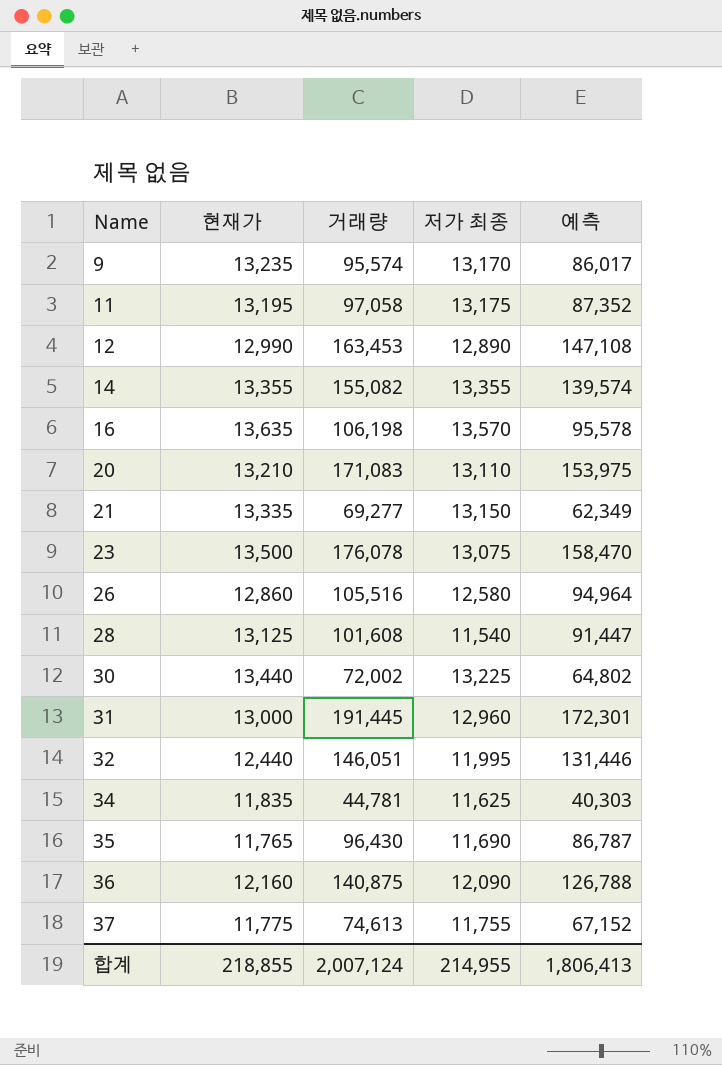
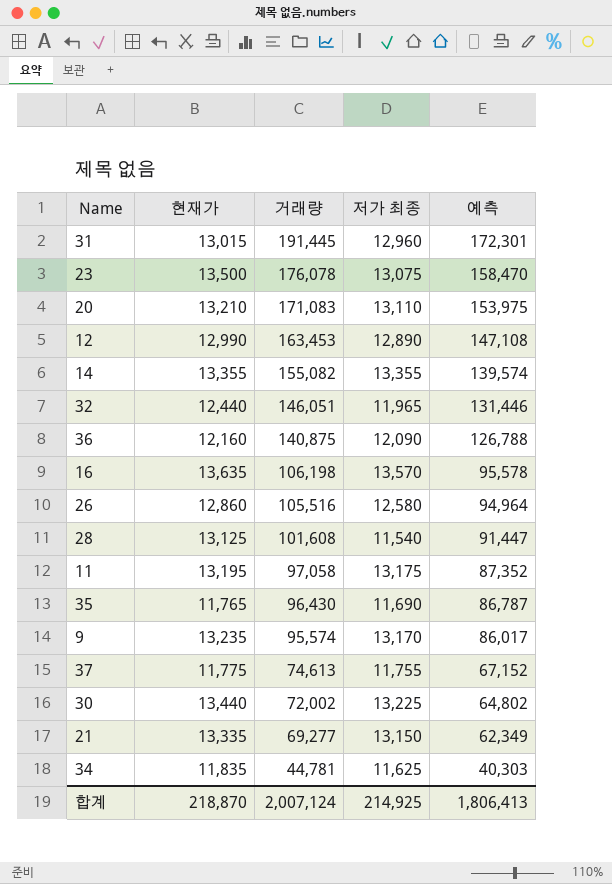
row order: Name ascending -> 거래량 descending
31 | 현재가: 13,000 -> 13,015
32 | 저가 최종: 11,995 -> 11,965
합계 | 현재가: 218,855 -> 218,870
합계 | 저가 최종: 214,955 -> 214,925

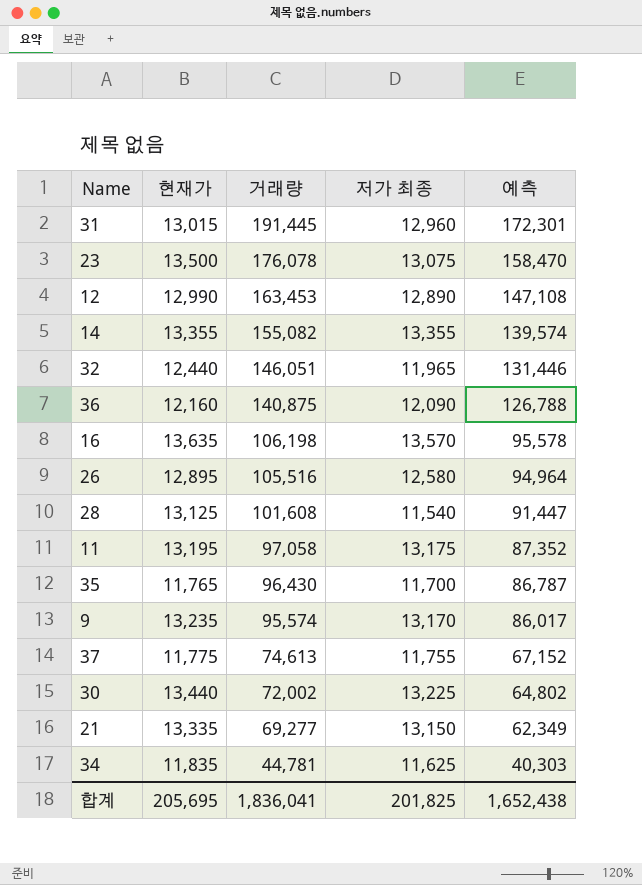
row 20: 13,210 | 171,083 | 13,110 | 153,975 -> none
26 | 현재가: 12,860 -> 12,895
35 | 저가 최종: 11,690 -> 11,700
합계 | 현재가: 218,870 -> 205,695
합계 | 거래량: 2,007,124 -> 1,836,041
합계 | 저가 최종: 214,925 -> 201,825
합계 | 예측: 1,806,413 -> 1,652,438

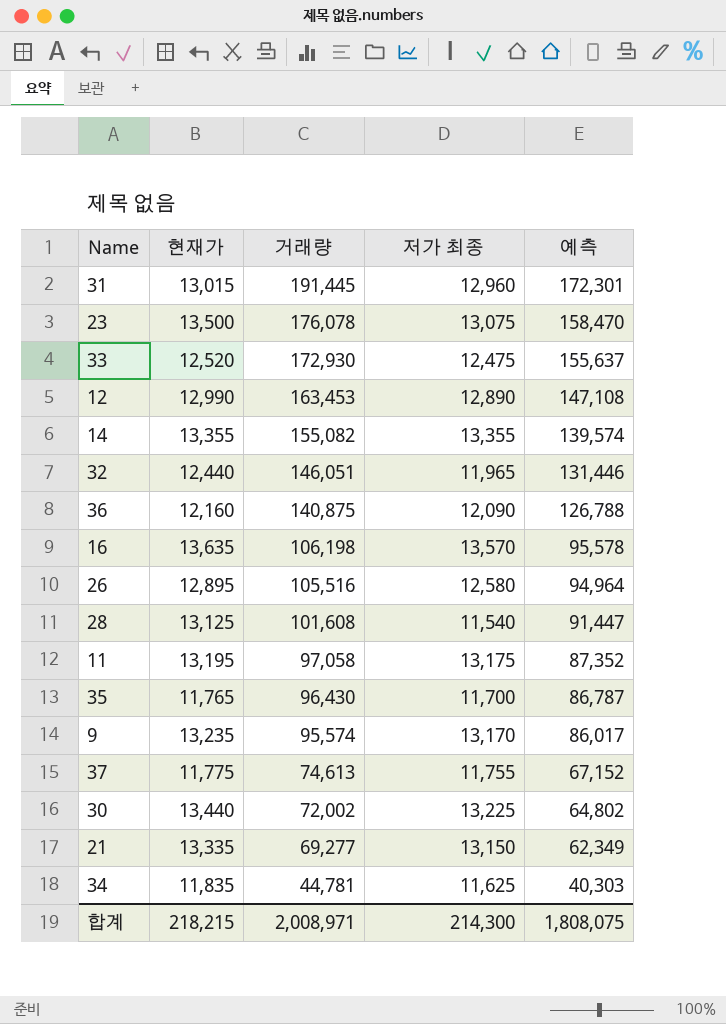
row 33: none -> 12,520 | 172,930 | 12,475 | 155,637
합계 | 현재가: 205,695 -> 218,215
합계 | 거래량: 1,836,041 -> 2,008,971
합계 | 저가 최종: 201,825 -> 214,300
합계 | 예측: 1,652,438 -> 1,808,075

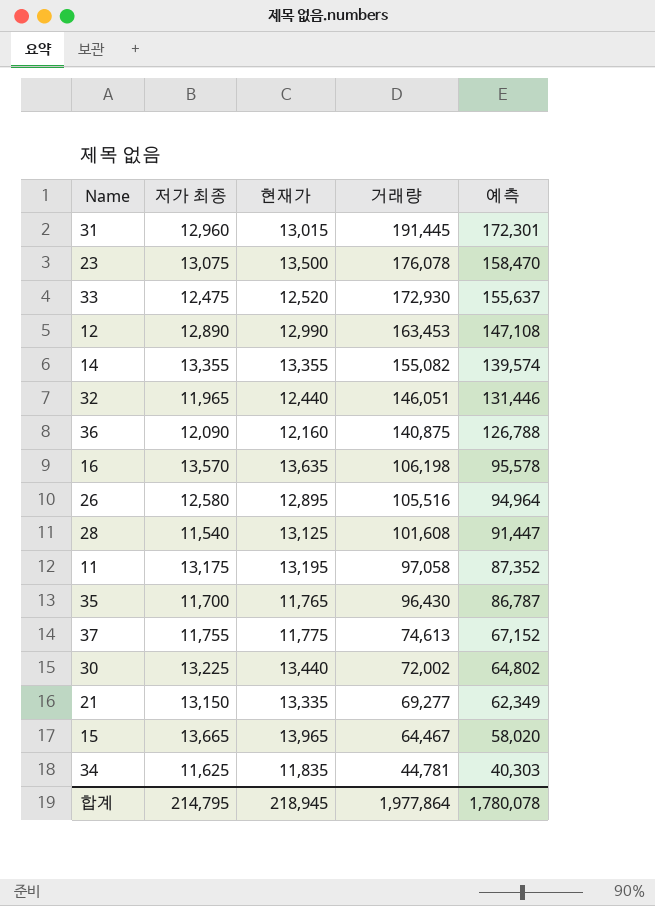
column 저가 최종 | position: 4 -> 2
row 9: 13,235 | 95,574 | 13,170 | 86,017 -> none
row 15: none -> 13,665 | 13,965 | 64,467 | 58,020
합계 | 저가 최종: 214,300 -> 214,795
합계 | 현재가: 218,215 -> 218,945
합계 | 거래량: 2,008,971 -> 1,977,864
합계 | 예측: 1,808,075 -> 1,780,078

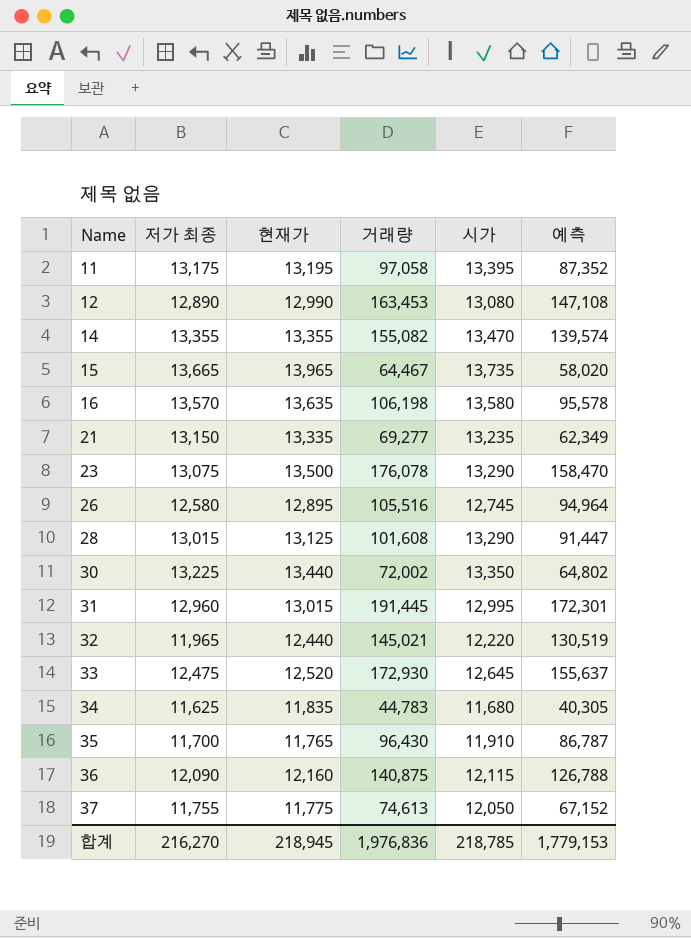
row order: 거래량 descending -> Name ascending
column 시가 | position: none -> 5
28 | 저가 최종: 11,540 -> 13,015
32 | 거래량: 146,051 -> 145,021
32 | 예측: 131,446 -> 130,519
34 | 거래량: 44,781 -> 44,783
34 | 예측: 40,303 -> 40,305
합계 | 저가 최종: 214,795 -> 216,270
합계 | 거래량: 1,977,864 -> 1,976,836
합계 | 예측: 1,780,078 -> 1,779,153

